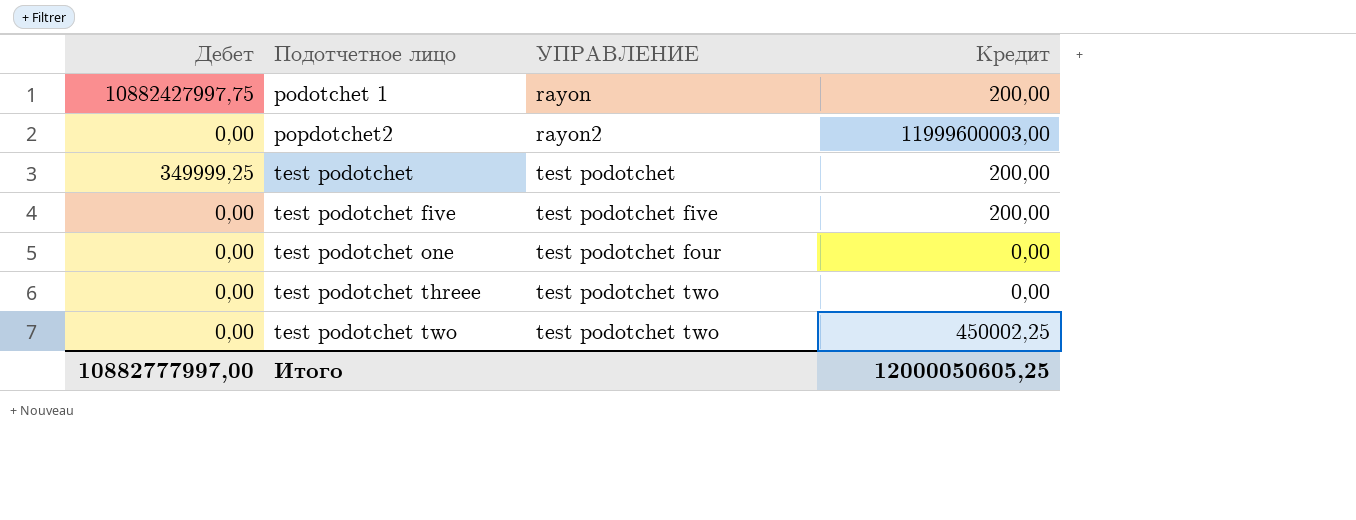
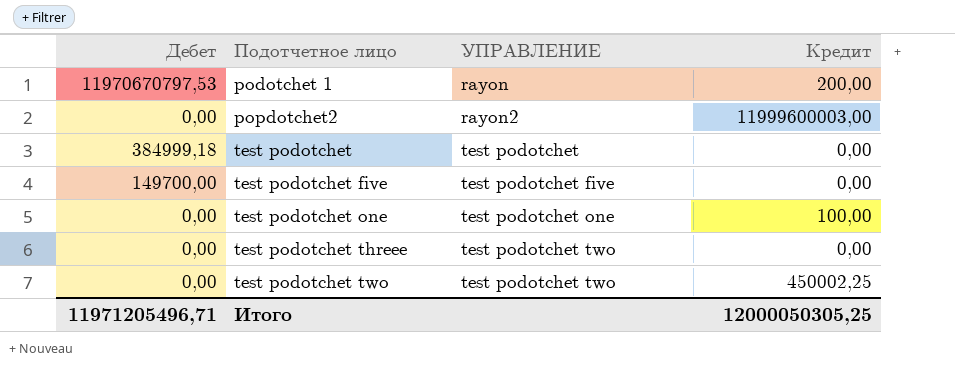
podotchet 1 | Дебет: 10882427997,75 -> 11970670797,53
test podotchet | Дебет: 349999,25 -> 384999,18
test podotchet | Кредит: 200,00 -> 0,00
test podotchet five | Дебет: 0,00 -> 149700,00
test podotchet five | Кредит: 200,00 -> 0,00
test podotchet one | УПРАВЛЕНИЕ: test podotchet four -> test podotchet one
test podotchet one | Кредит: 0,00 -> 100,00
Итого | Дебет: 10882777997,00 -> 11971205496,71
Итого | Кредит: 12000050605,25 -> 12000050305,25

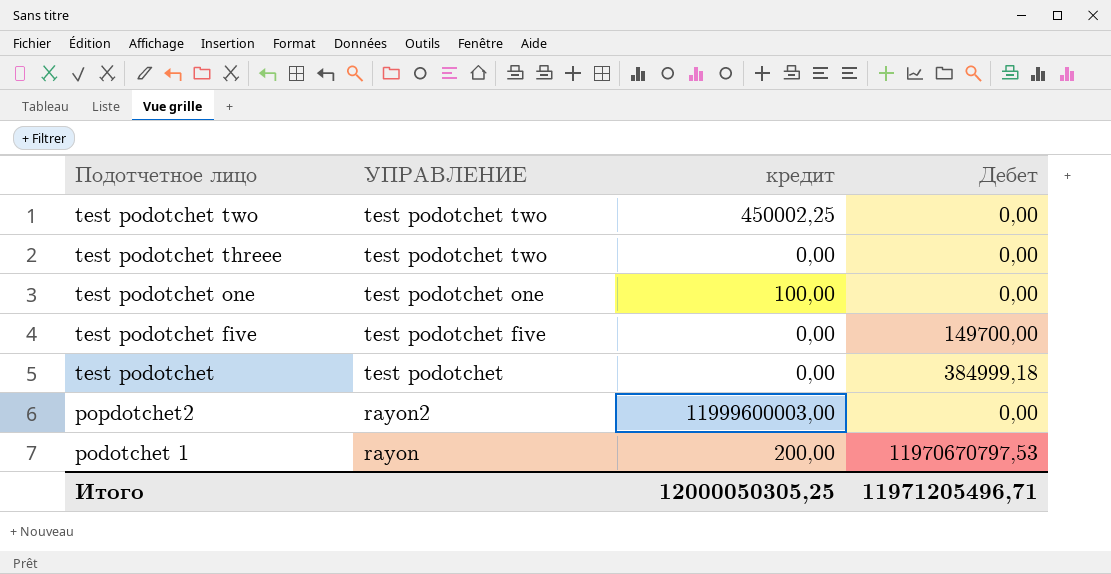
row order: Подотчетное лицо ascending -> Подотчетное лицо descending
column name: Кредит -> кредит
column Дебет | position: 1 -> 4

